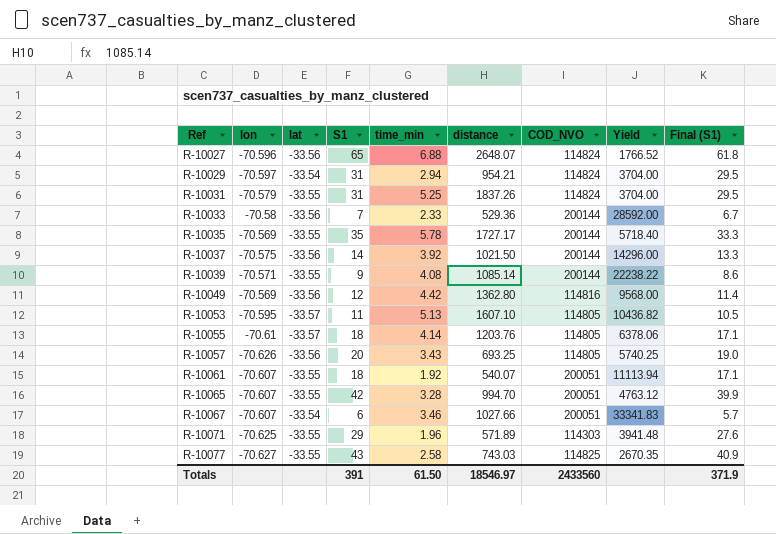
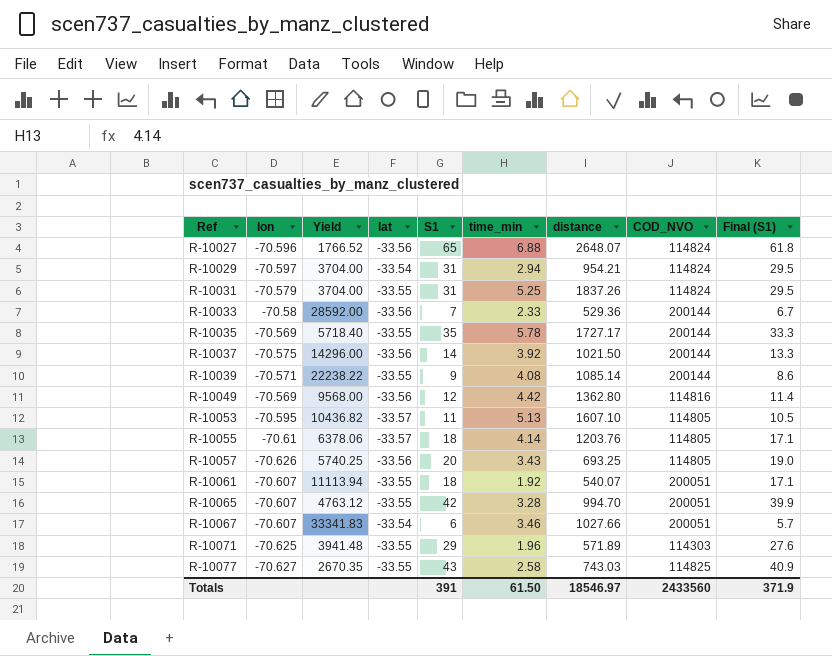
column Yield | position: 8 -> 3

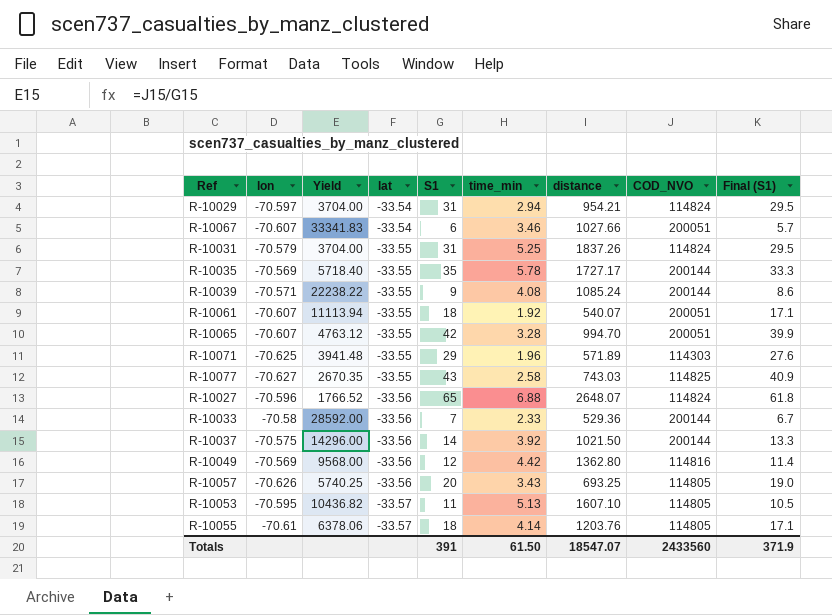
row order: Ref ascending -> lat descending
R-10039 | distance: 1085.14 -> 1085.24
Totals | distance: 18546.97 -> 18547.07

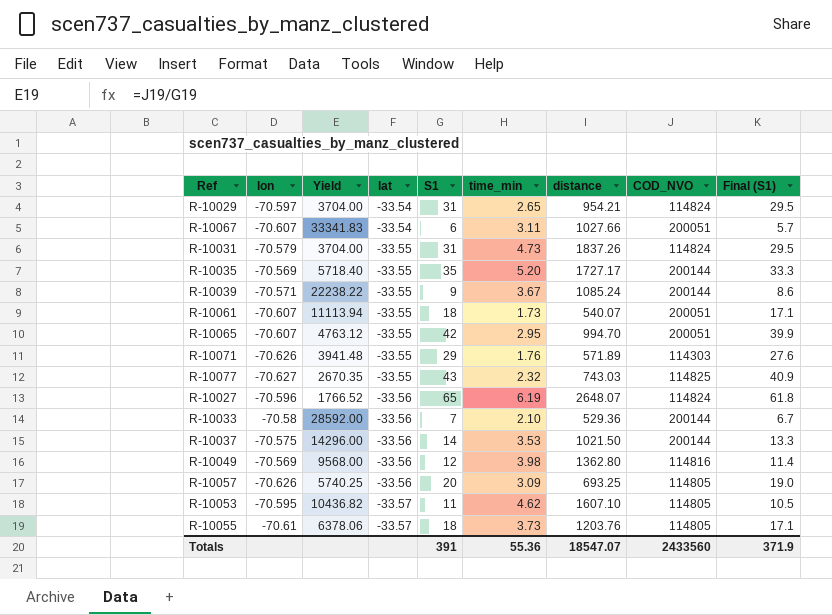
R-10029 | time_min: 2.94 -> 2.65
R-10067 | time_min: 3.46 -> 3.11
R-10031 | time_min: 5.25 -> 4.73
R-10035 | time_min: 5.78 -> 5.20
R-10039 | time_min: 4.08 -> 3.67
R-10061 | time_min: 1.92 -> 1.73
R-10065 | time_min: 3.28 -> 2.95
R-10071 | lon: -70.625 -> -70.626
R-10071 | time_min: 1.96 -> 1.76
R-10077 | time_min: 2.58 -> 2.32
R-10027 | time_min: 6.88 -> 6.19
R-10033 | time_min: 2.33 -> 2.10
R-10037 | time_min: 3.92 -> 3.53
R-10049 | time_min: 4.42 -> 3.98
R-10057 | time_min: 3.43 -> 3.09
R-10053 | time_min: 5.13 -> 4.62
R-10055 | time_min: 4.14 -> 3.73
Totals | time_min: 61.50 -> 55.36

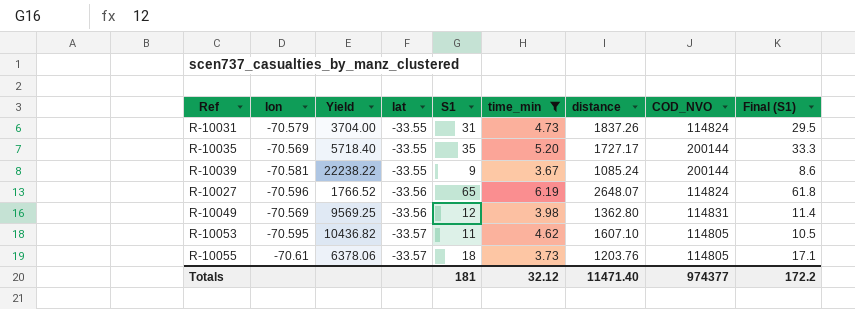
filter: none -> time_min >= 3.67
R-10039 | lon: -70.571 -> -70.581
R-10049 | Yield: 9568.00 -> 9569.25
R-10049 | COD_NVO: 114816 -> 114831
Totals | S1: 391 -> 181
Totals | time_min: 55.36 -> 32.12
Totals | distance: 18547.07 -> 11471.40
Totals | COD_NVO: 2433560 -> 974377
Totals | Final (S1): 371.9 -> 172.2

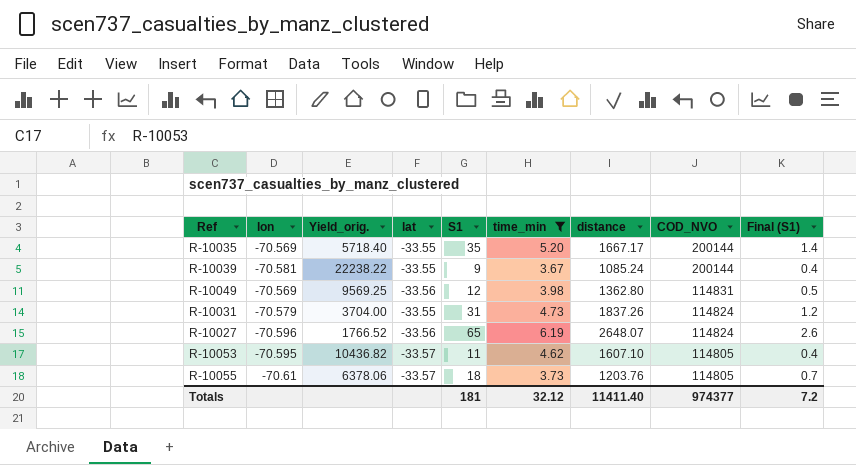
row order: lat descending -> COD_NVO descending
column name: Yield -> Yield_orig.
column Final (S1) | formula: [S1] * 0.95 -> [S1] * 0.04
R-10035 | distance: 1727.17 -> 1667.17
Totals | distance: 11471.40 -> 11411.40
Totals | Final (S1): 172.2 -> 7.2

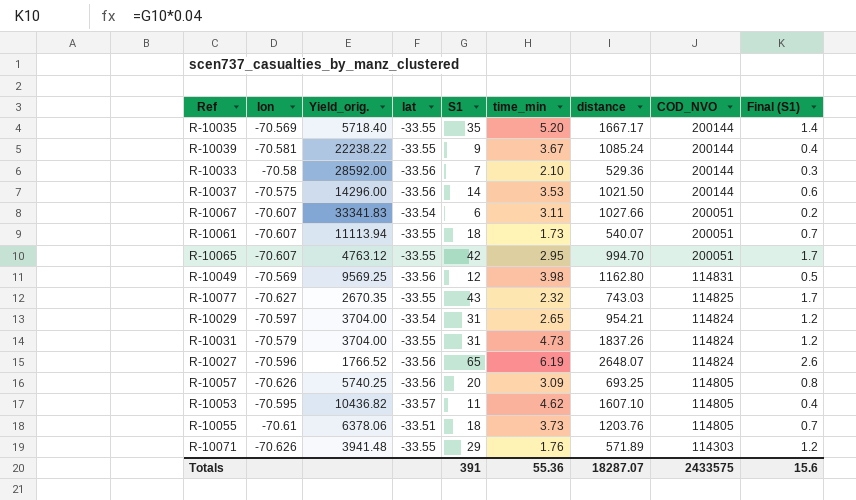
filter: time_min >= 3.67 -> none
R-10049 | distance: 1362.80 -> 1162.80
R-10055 | lat: -33.57 -> -33.51
Totals | S1: 181 -> 391
Totals | time_min: 32.12 -> 55.36
Totals | distance: 11411.40 -> 18287.07
Totals | COD_NVO: 974377 -> 2433575
Totals | Final (S1): 7.2 -> 15.6

